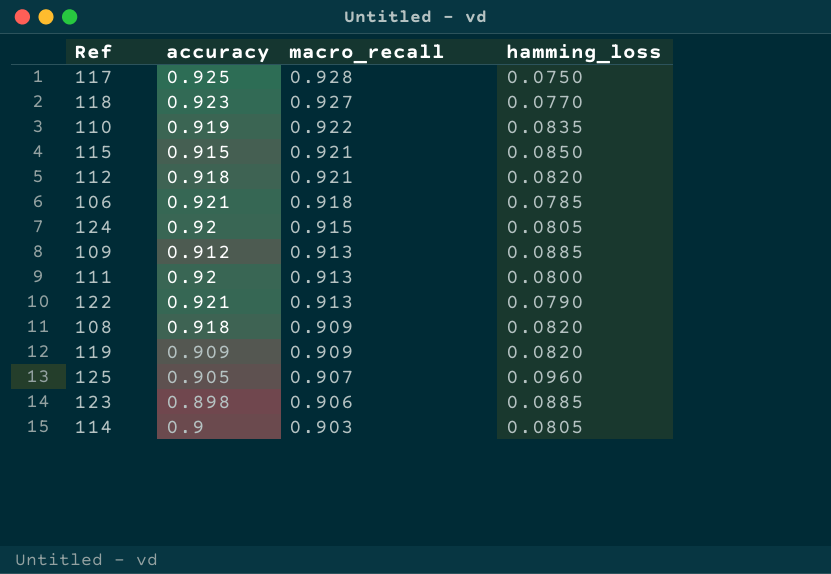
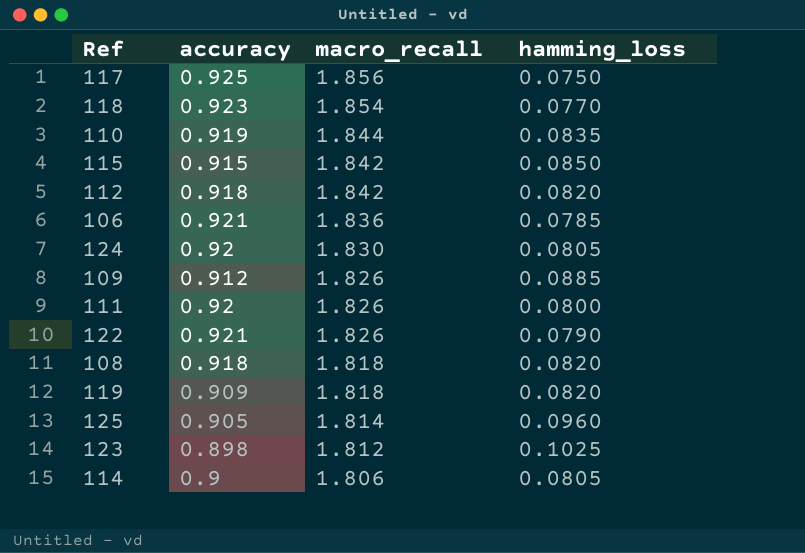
117 | macro_recall: 0.928 -> 1.856
118 | macro_recall: 0.927 -> 1.854
110 | macro_recall: 0.922 -> 1.844
115 | macro_recall: 0.921 -> 1.842
112 | macro_recall: 0.921 -> 1.842
106 | macro_recall: 0.918 -> 1.836
124 | macro_recall: 0.915 -> 1.830
109 | macro_recall: 0.913 -> 1.826
111 | macro_recall: 0.913 -> 1.826
122 | macro_recall: 0.913 -> 1.826
108 | macro_recall: 0.909 -> 1.818
119 | macro_recall: 0.909 -> 1.818
125 | macro_recall: 0.907 -> 1.814
123 | macro_recall: 0.906 -> 1.812
123 | hamming_loss: 0.0885 -> 0.1025
114 | macro_recall: 0.903 -> 1.806

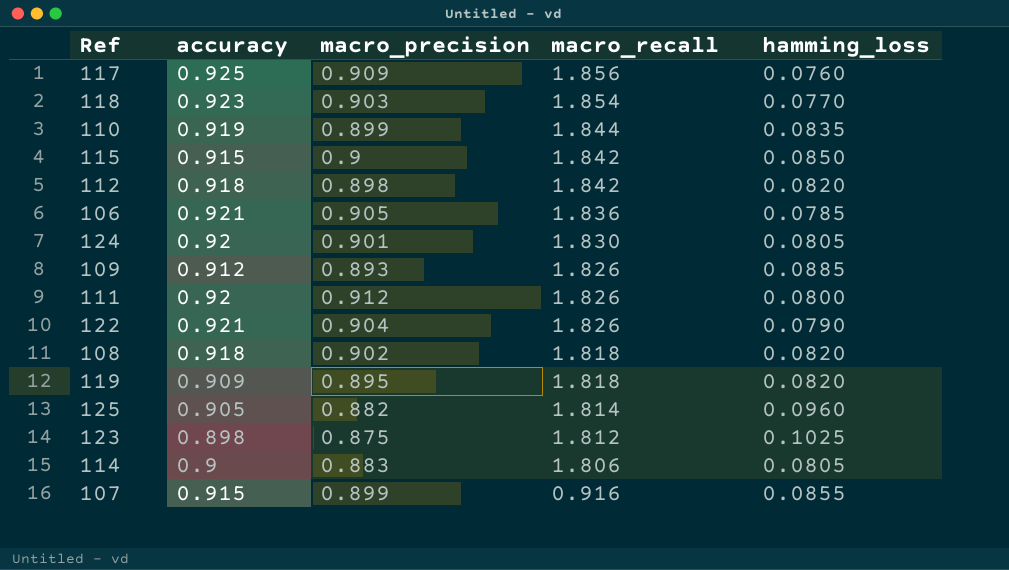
column macro_precision | position: none -> 3
117 | hamming_loss: 0.0750 -> 0.0760
row 107: none -> 0.915 | 0.899 | 0.916 | 0.0855

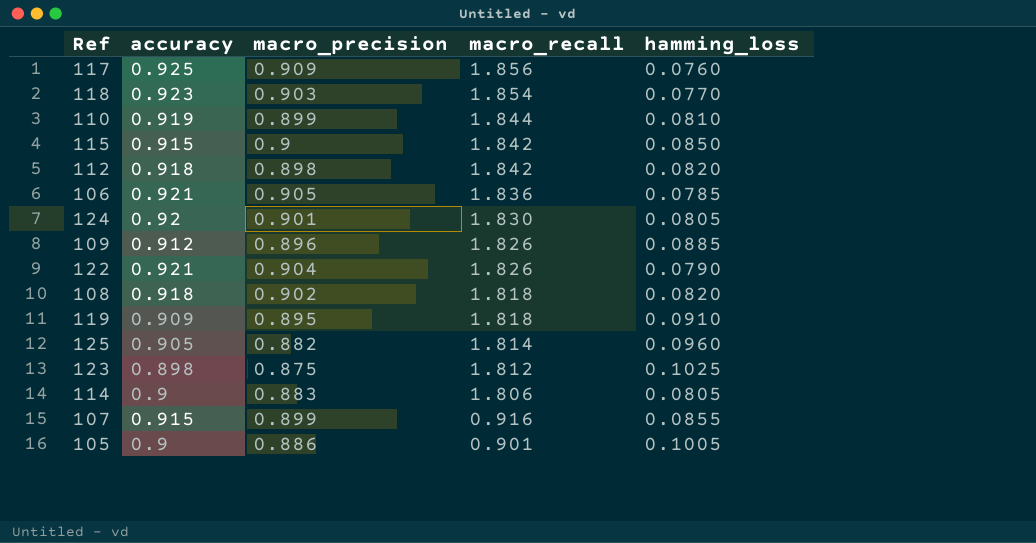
row 111: 0.92 | 0.912 | 1.826 | 0.0800 -> none
110 | hamming_loss: 0.0835 -> 0.0810
109 | macro_precision: 0.893 -> 0.896
119 | hamming_loss: 0.0820 -> 0.0910
row 105: none -> 0.9 | 0.886 | 0.901 | 0.1005

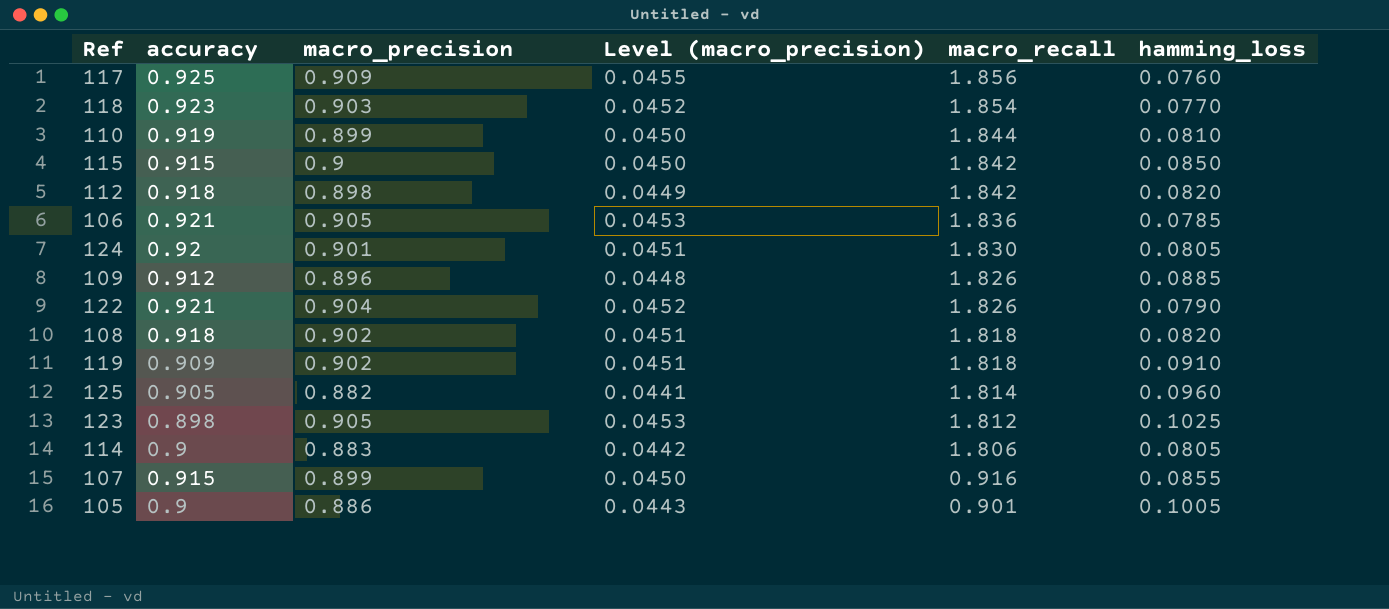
column Level (macro_precision) | formula: none -> [macro_precision] * 0.05
119 | macro_precision: 0.895 -> 0.902
123 | macro_precision: 0.875 -> 0.905

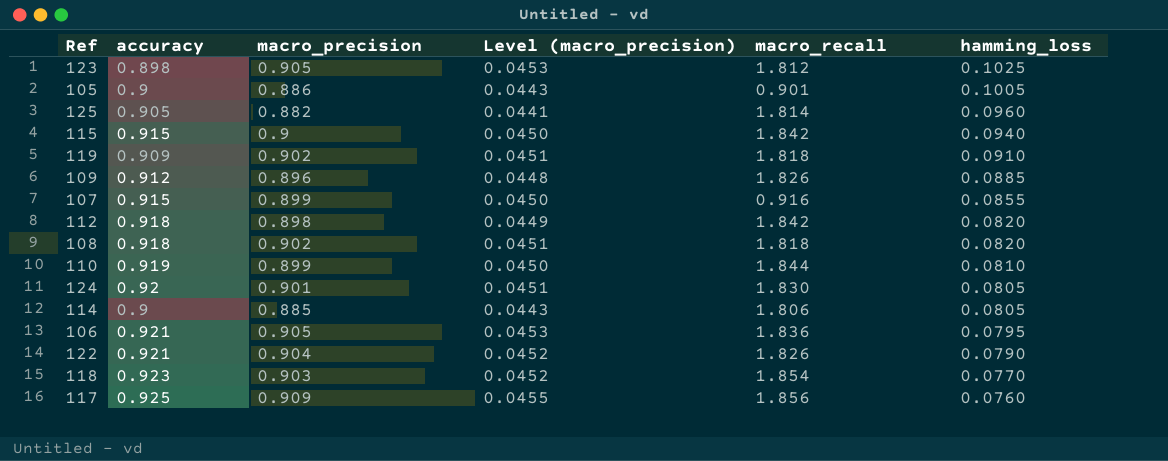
row order: macro_recall descending -> hamming_loss descending
115 | hamming_loss: 0.0850 -> 0.0940
114 | macro_precision: 0.883 -> 0.885
114 | Level (macro_precision): 0.0442 -> 0.0443
106 | hamming_loss: 0.0785 -> 0.0795

